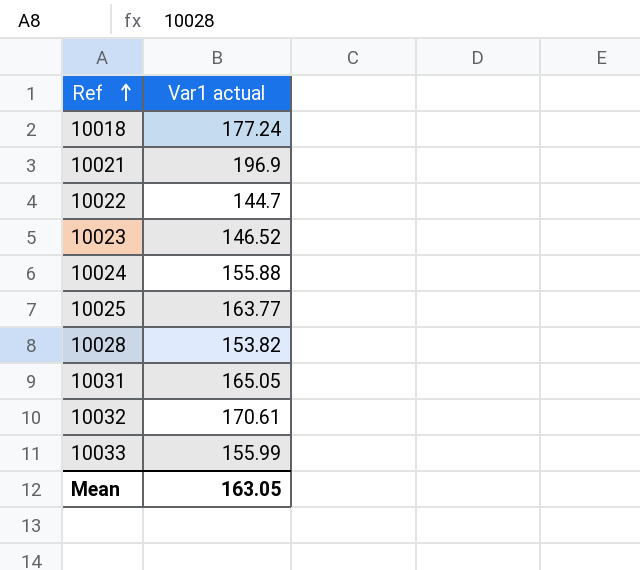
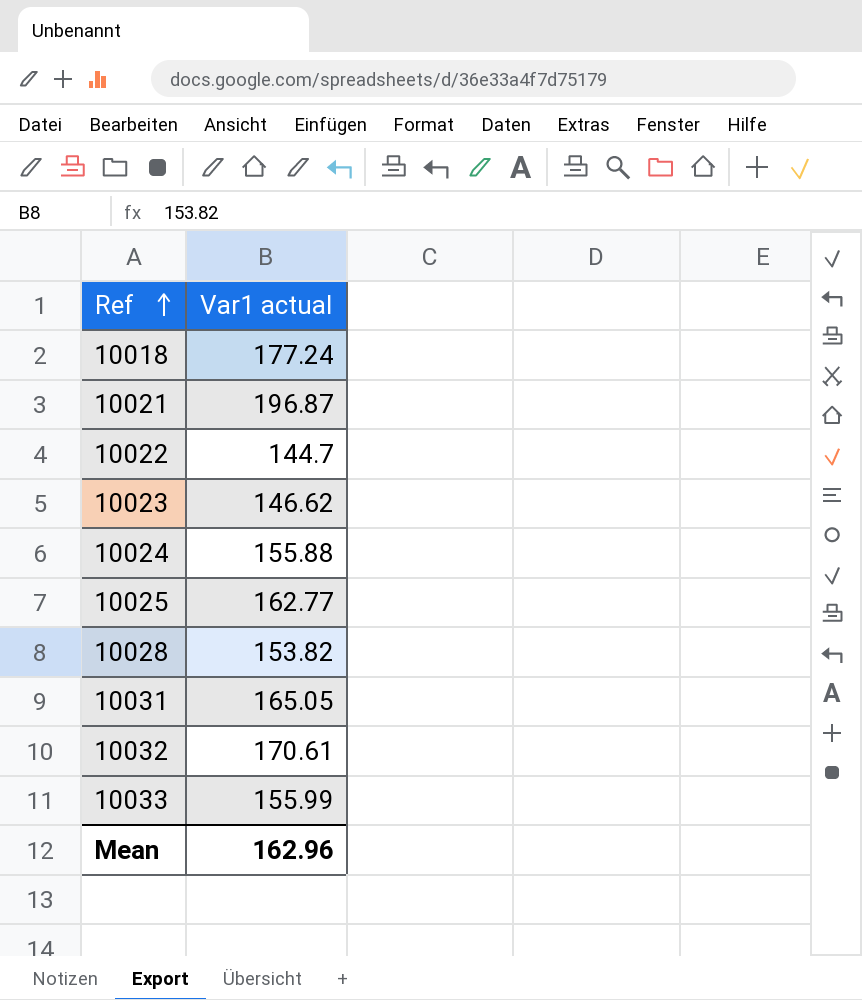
10021 | Var1 actual: 196.9 -> 196.87
10023 | Var1 actual: 146.52 -> 146.62
10025 | Var1 actual: 163.77 -> 162.77
Mean | Var1 actual: 163.05 -> 162.96

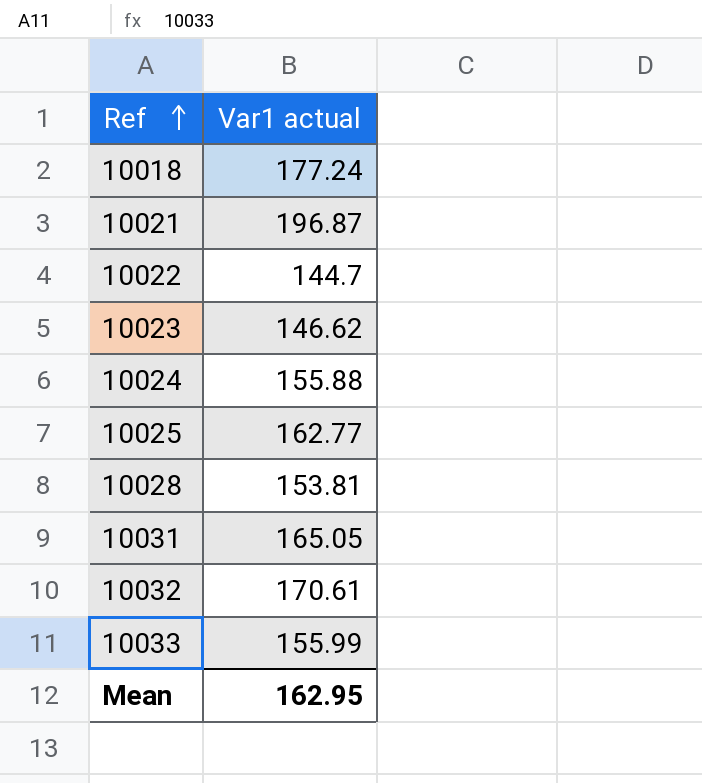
10028 | Var1 actual: 153.82 -> 153.81
Mean | Var1 actual: 162.96 -> 162.95

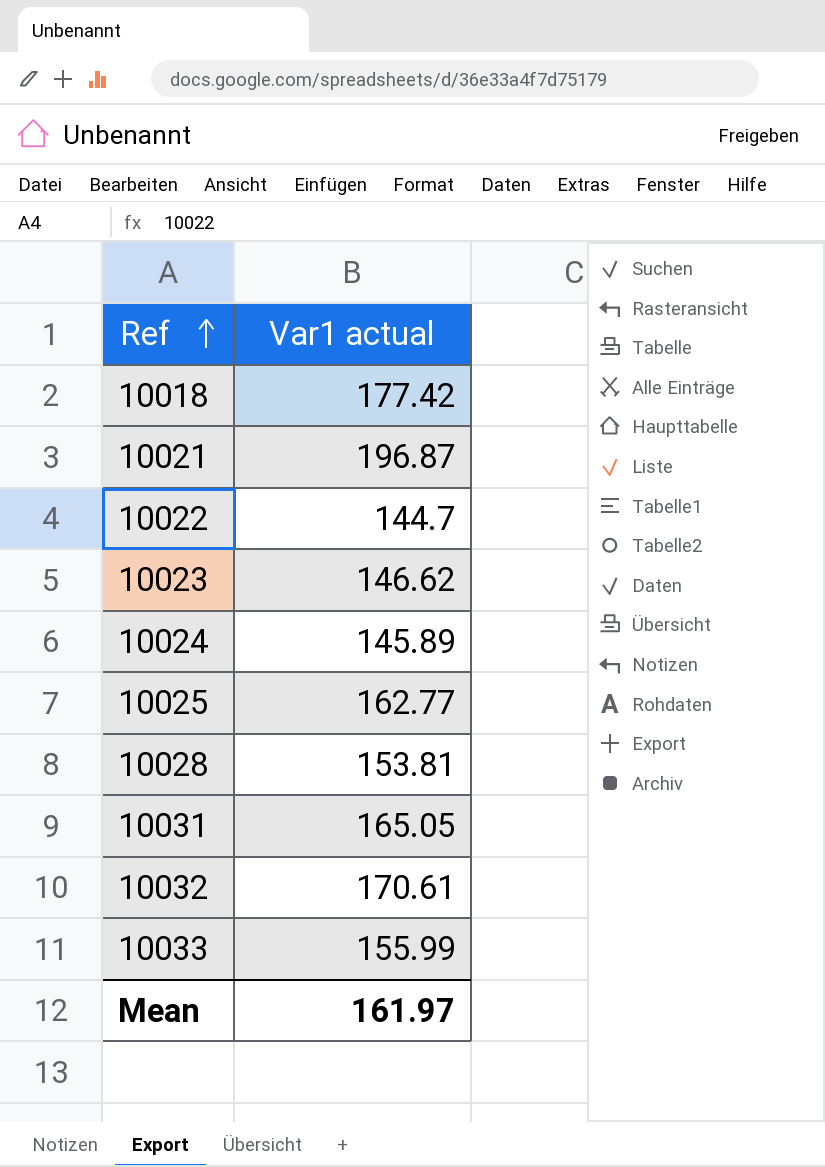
10018 | Var1 actual: 177.24 -> 177.42
10024 | Var1 actual: 155.88 -> 145.89
Mean | Var1 actual: 162.95 -> 161.97

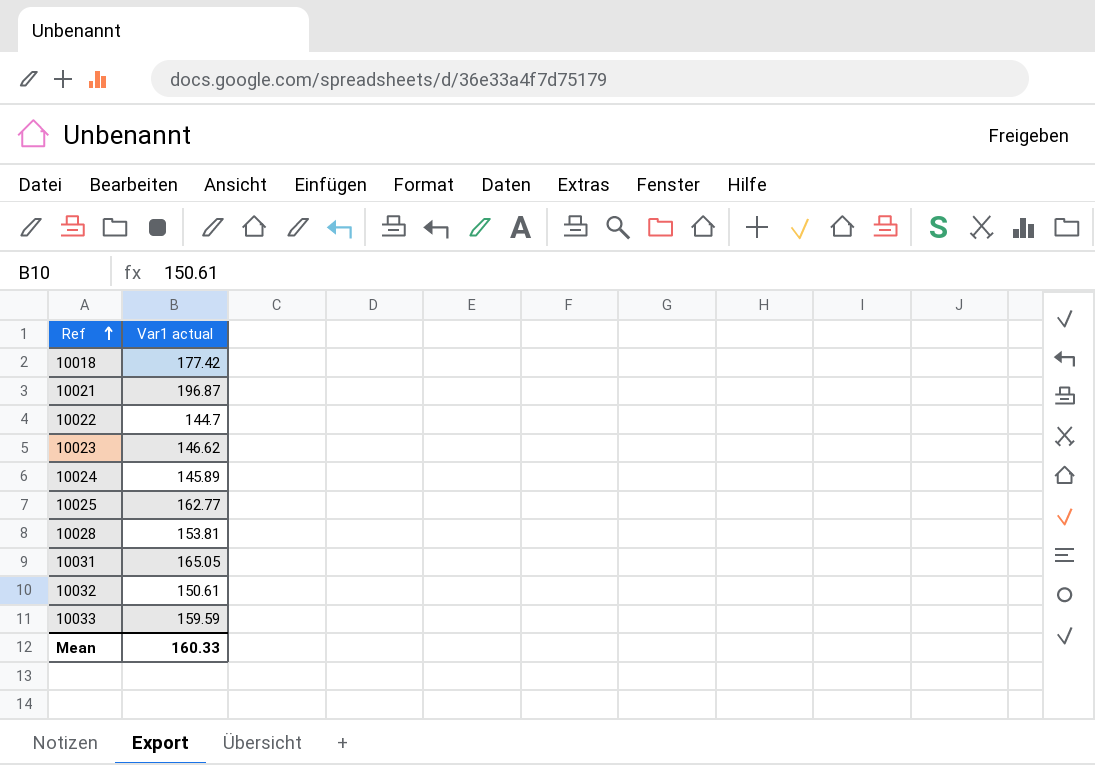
10032 | Var1 actual: 170.61 -> 150.61
10033 | Var1 actual: 155.99 -> 159.59
Mean | Var1 actual: 161.97 -> 160.33

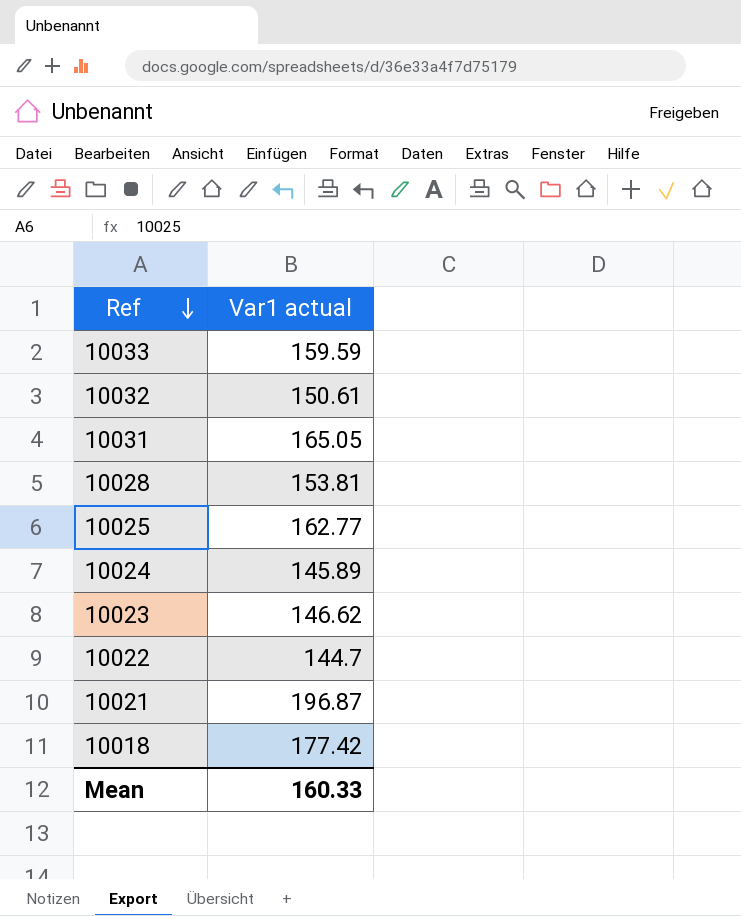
row order: Ref ascending -> Ref descending

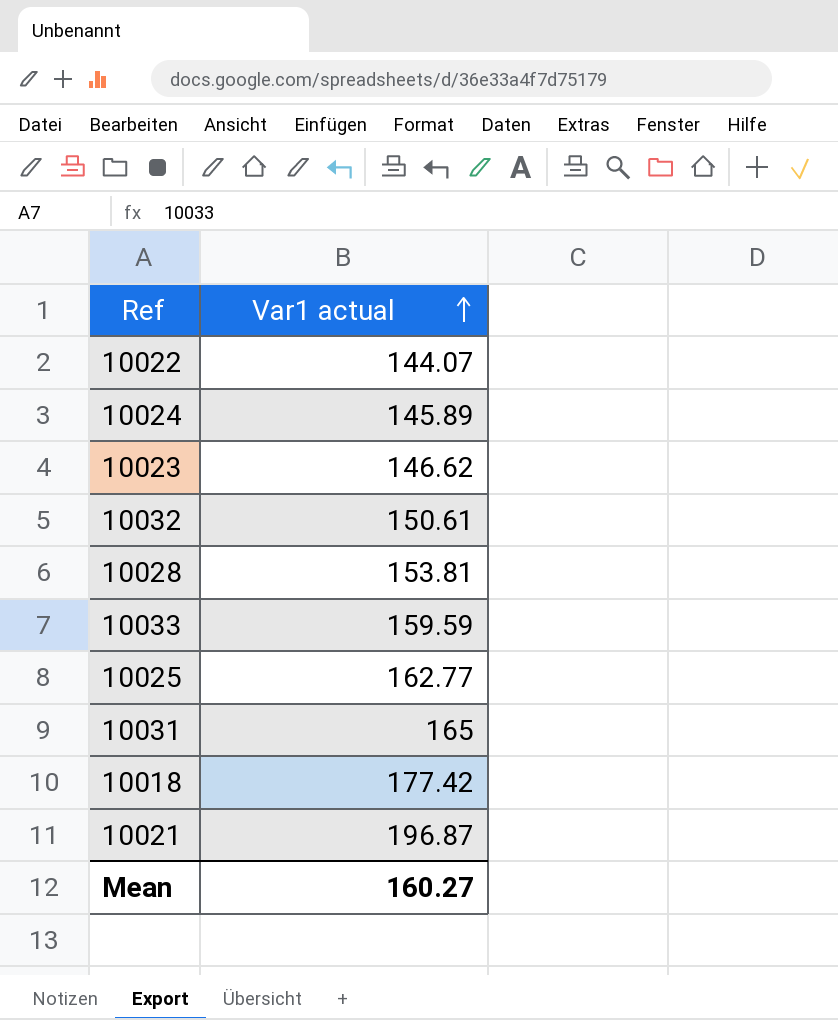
row order: Ref descending -> Var1 actual ascending
10022 | Var1 actual: 144.7 -> 144.07
10031 | Var1 actual: 165.05 -> 165
Mean | Var1 actual: 160.33 -> 160.27

